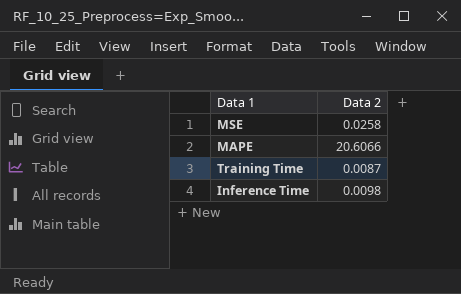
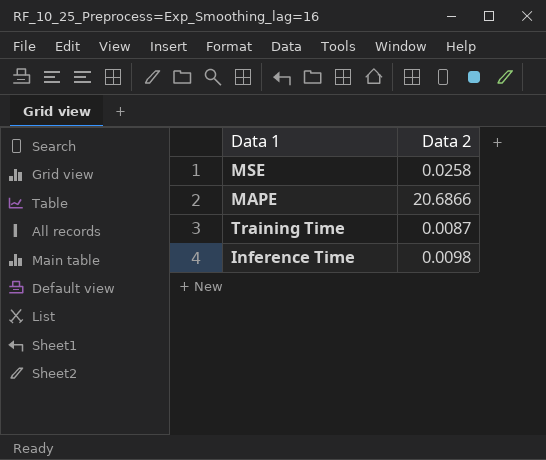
MAPE | Data 2: 20.6066 -> 20.6866

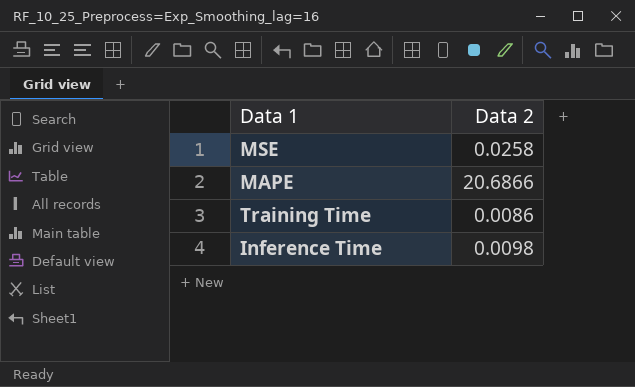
Training Time | Data 2: 0.0087 -> 0.0086

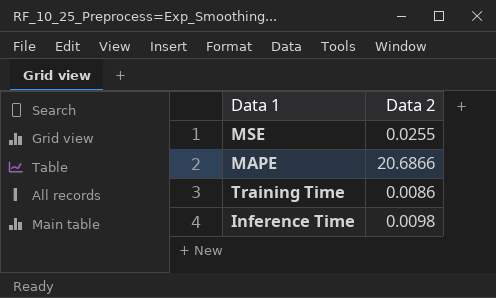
MSE | Data 2: 0.0258 -> 0.0255

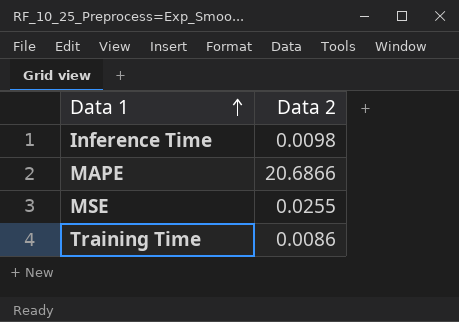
row order: none -> Data 1 ascending

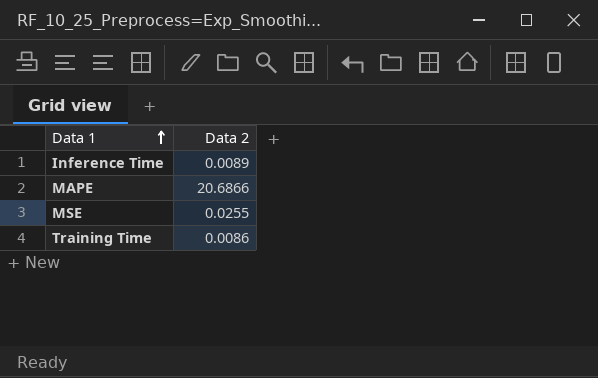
Inference Time | Data 2: 0.0098 -> 0.0089

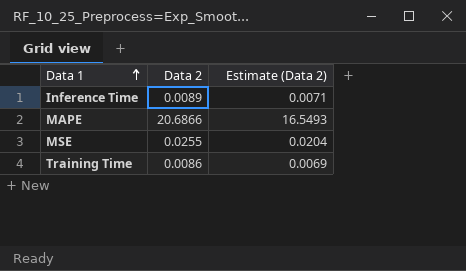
column Estimate (Data 2) | formula: none -> [Data 2] * 0.8

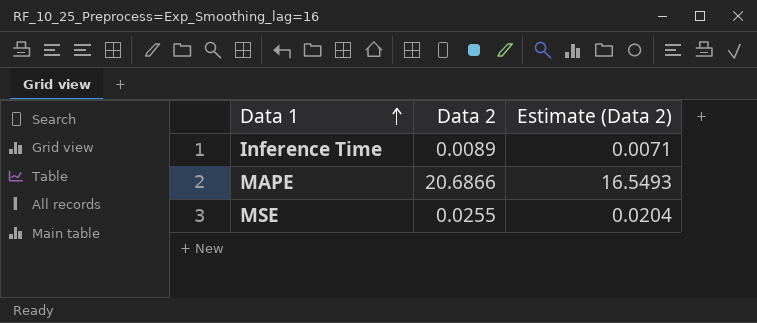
row Training Time: 0.0086 | 0.0069 -> none

